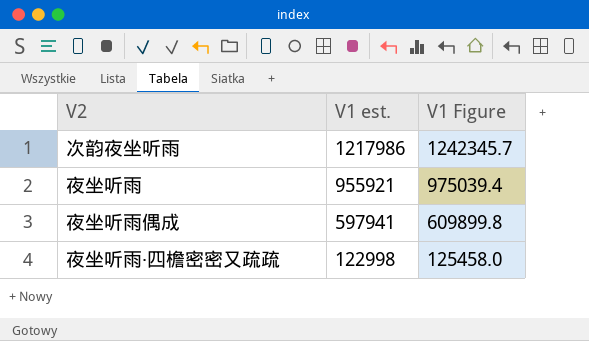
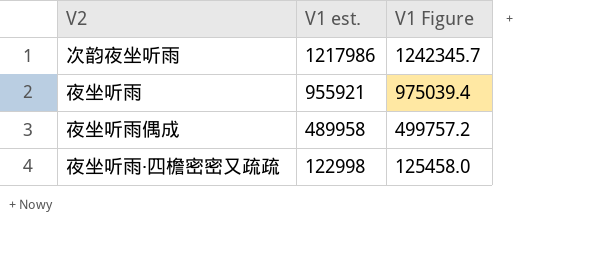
夜坐听雨偶成 | V1 est.: 597941 -> 489958
夜坐听雨偶成 | V1 Figure: 609899.8 -> 499757.2

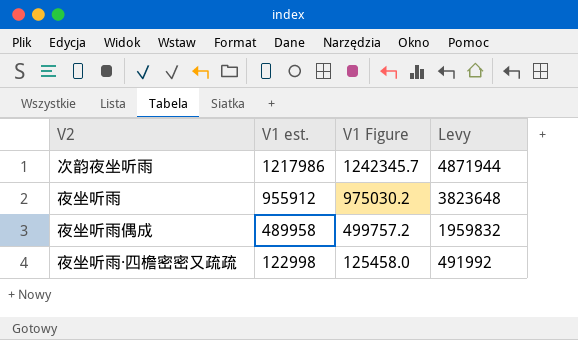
column Levy | formula: none -> [V1 est.] * 4
夜坐听雨 | V1 est.: 955921 -> 955912
夜坐听雨 | V1 Figure: 975039.4 -> 975030.2

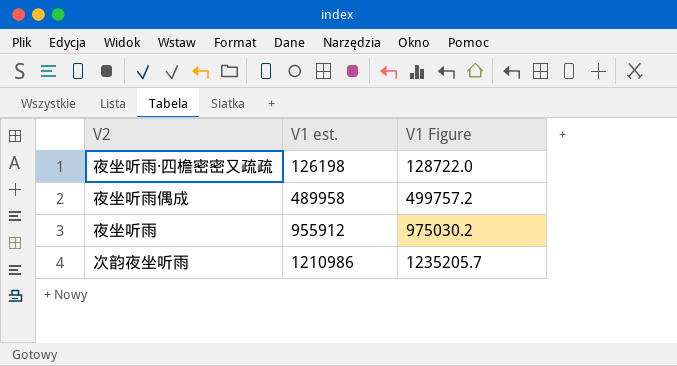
row order: V1 est. descending -> V1 est. ascending
column Levy | formula: [V1 est.] * 4 -> none
夜坐听雨·四檐密密又疏疏 | V1 est.: 122998 -> 126198
夜坐听雨·四檐密密又疏疏 | V1 Figure: 125458.0 -> 128722.0
次韵夜坐听雨 | V1 est.: 1217986 -> 1210986
次韵夜坐听雨 | V1 Figure: 1242345.7 -> 1235205.7

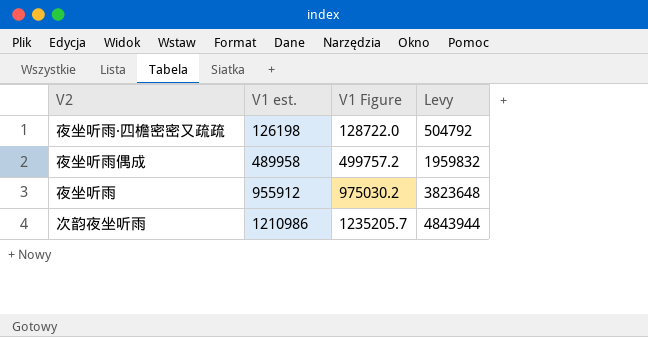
column Levy | formula: none -> [V1 est.] * 4

